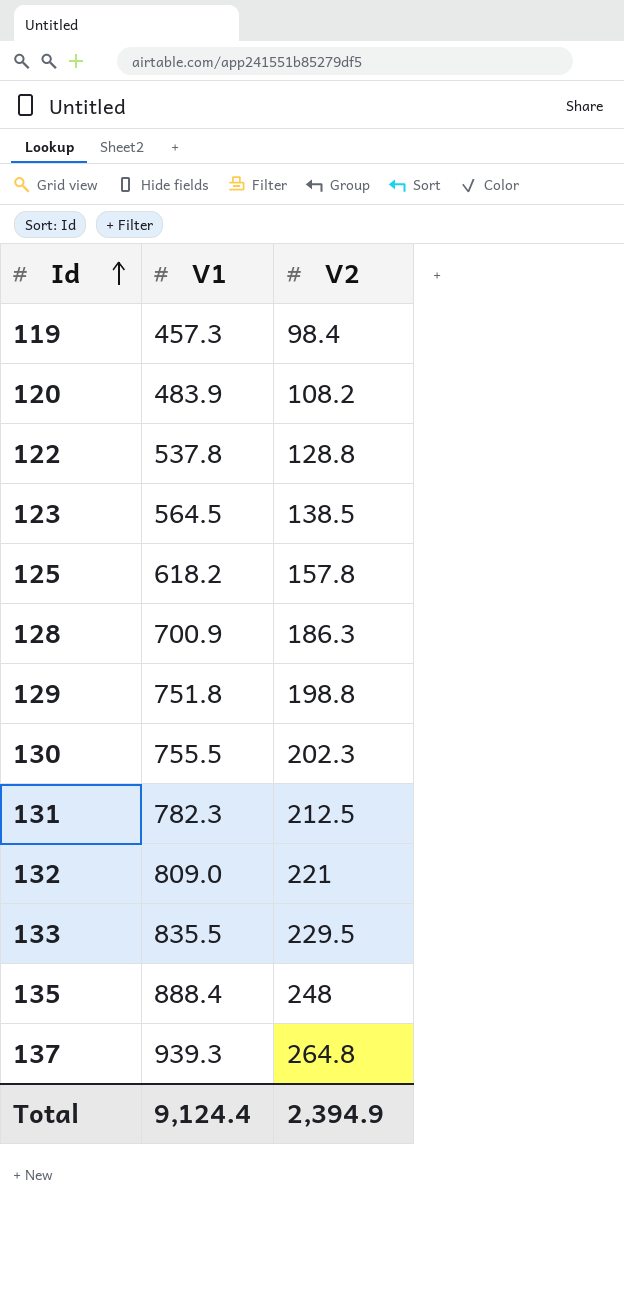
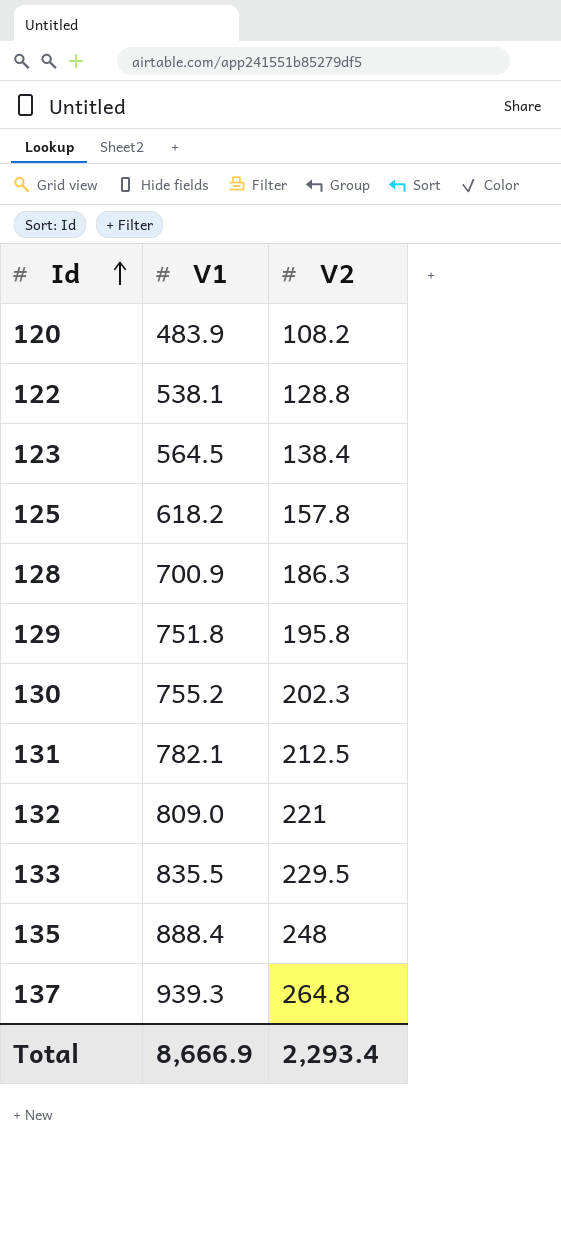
row 119: 457.3 | 98.4 -> none
122 | V1: 537.8 -> 538.1
123 | V2: 138.5 -> 138.4
129 | V2: 198.8 -> 195.8
130 | V1: 755.5 -> 755.2
131 | V1: 782.3 -> 782.1
Total | V1: 9,124.4 -> 8,666.9
Total | V2: 2,394.9 -> 2,293.4

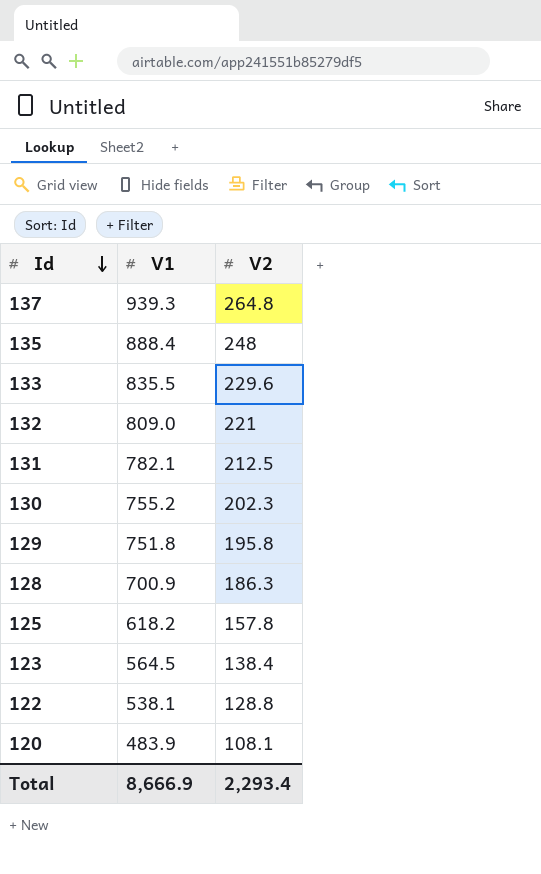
row order: Id ascending -> Id descending
133 | V2: 229.5 -> 229.6
120 | V2: 108.2 -> 108.1

